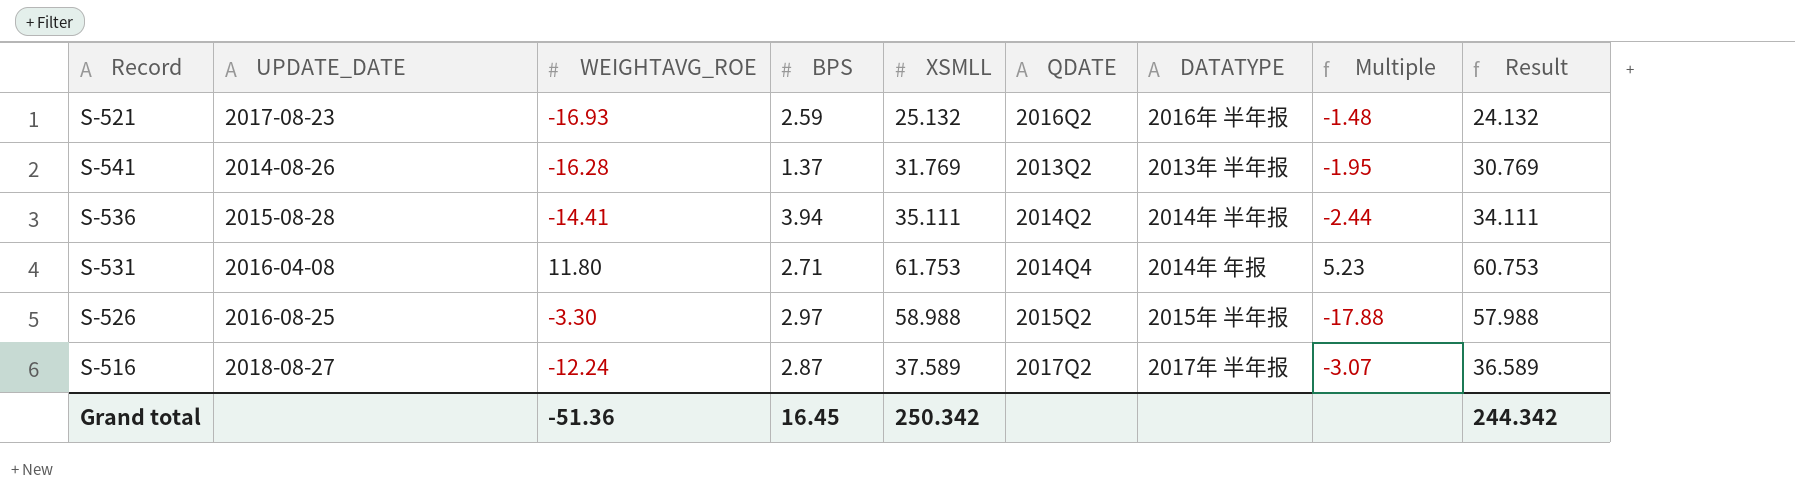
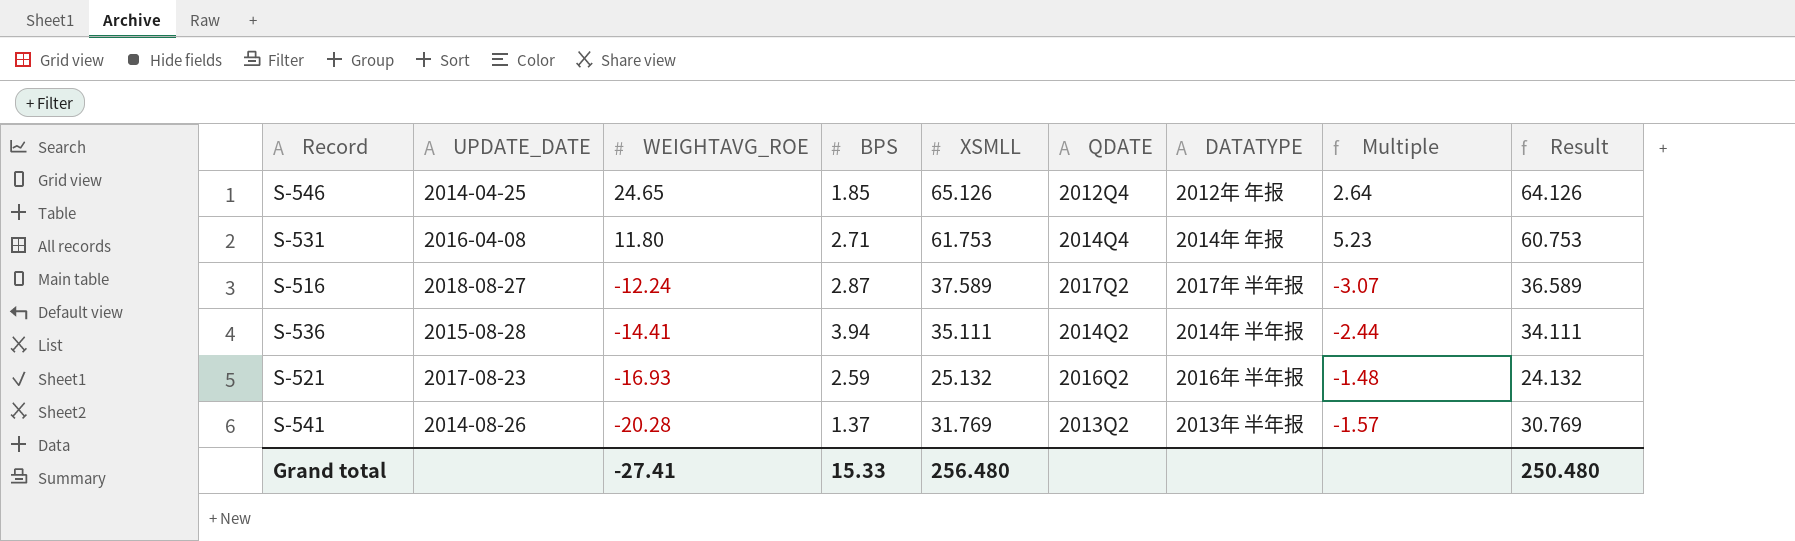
row order: none -> WEIGHTAVG_ROE descending
row S-526: 2016-08-25 | -3.30 | 2.97 | 58.988 | 2015Q2 | 2015年 半年报 | -17.88 | 57.988 -> none
row S-546: none -> 2014-04-25 | 24.65 | 1.85 | 65.126 | 2012Q4 | 2012年 年报 | 2.64 | 64.126
S-541 | WEIGHTAVG_ROE: -16.28 -> -20.28
S-541 | Multiple: -1.95 -> -1.57
Grand total | WEIGHTAVG_ROE: -51.36 -> -27.41
Grand total | BPS: 16.45 -> 15.33
Grand total | XSMLL: 250.342 -> 256.480
Grand total | Result: 244.342 -> 250.480

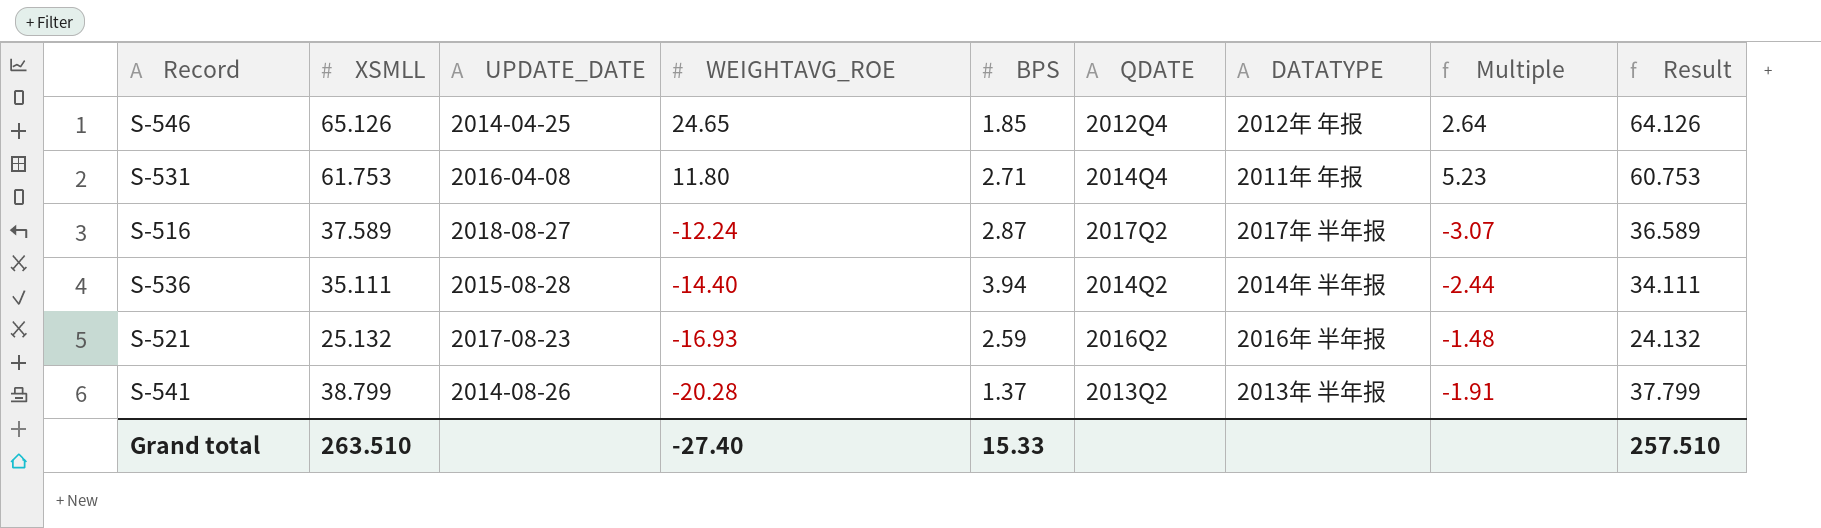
column XSMLL | position: 5 -> 2
S-531 | DATATYPE: 2014年 年报 -> 2011年 年报
S-536 | WEIGHTAVG_ROE: -14.41 -> -14.40
S-541 | XSMLL: 31.769 -> 38.799
S-541 | Multiple: -1.57 -> -1.91
S-541 | Result: 30.769 -> 37.799
Grand total | XSMLL: 256.480 -> 263.510
Grand total | WEIGHTAVG_ROE: -27.41 -> -27.40
Grand total | Result: 250.480 -> 257.510

